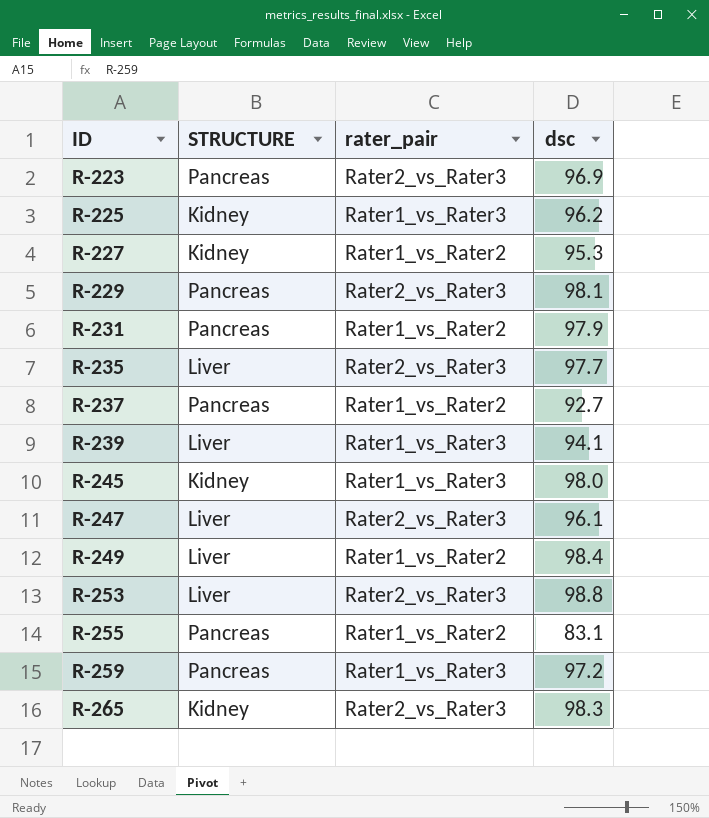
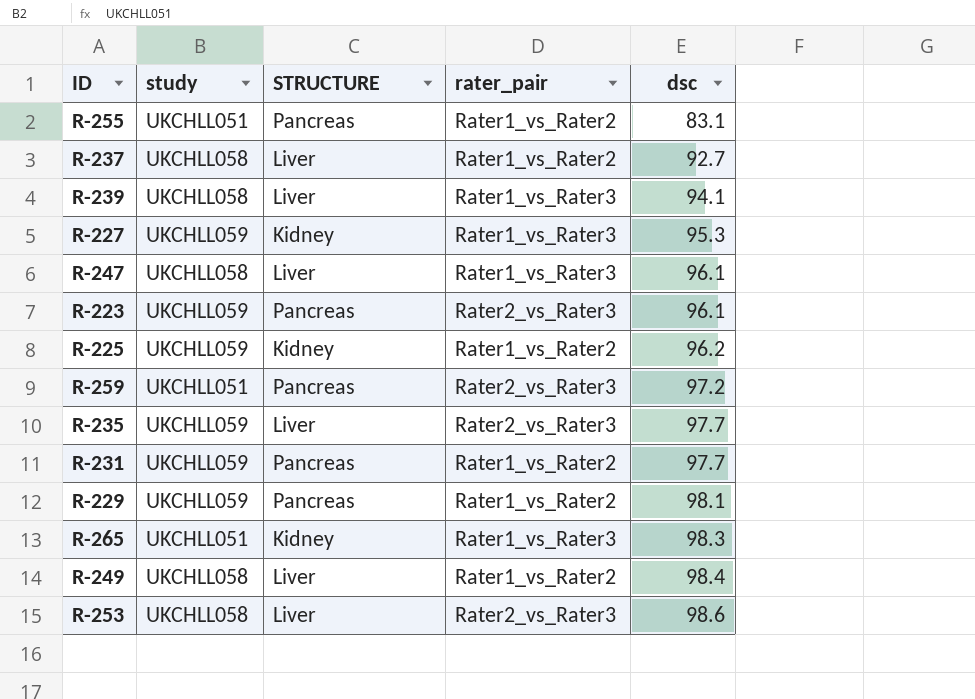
row order: ID ascending -> dsc ascending
column study | position: none -> 2
row R-245: Kidney | Rater1_vs_Rater3 | 98.0 -> none
R-237 | STRUCTURE: Pancreas -> Liver
R-227 | rater_pair: Rater1_vs_Rater2 -> Rater1_vs_Rater3
R-247 | rater_pair: Rater2_vs_Rater3 -> Rater1_vs_Rater3
R-223 | dsc: 96.9 -> 96.1
R-225 | rater_pair: Rater1_vs_Rater3 -> Rater1_vs_Rater2
R-259 | rater_pair: Rater1_vs_Rater3 -> Rater2_vs_Rater3
R-231 | dsc: 97.9 -> 97.7
R-229 | rater_pair: Rater2_vs_Rater3 -> Rater1_vs_Rater2
R-265 | rater_pair: Rater2_vs_Rater3 -> Rater1_vs_Rater3
R-253 | dsc: 98.8 -> 98.6

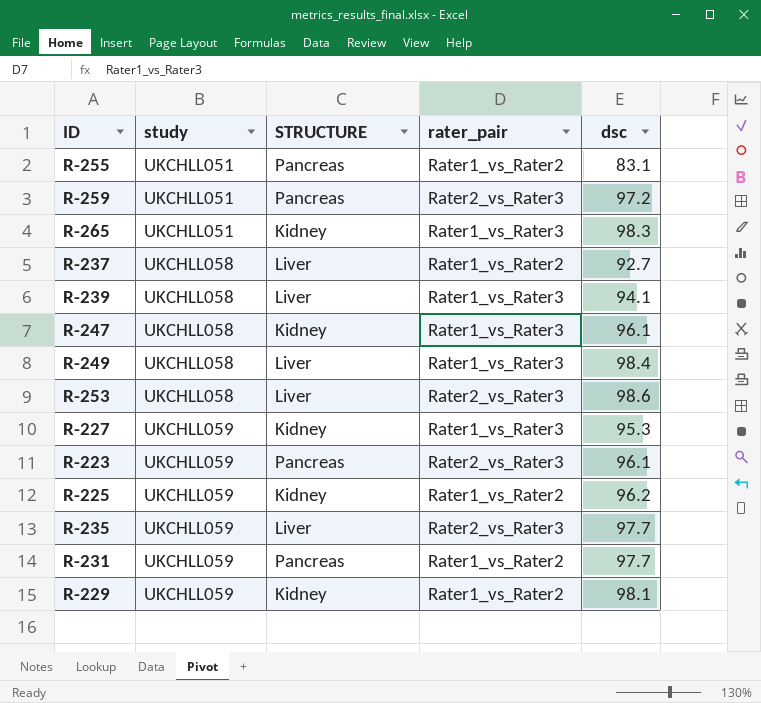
row order: dsc ascending -> study ascending
R-247 | STRUCTURE: Liver -> Kidney
R-249 | rater_pair: Rater1_vs_Rater2 -> Rater1_vs_Rater3
R-229 | STRUCTURE: Pancreas -> Kidney

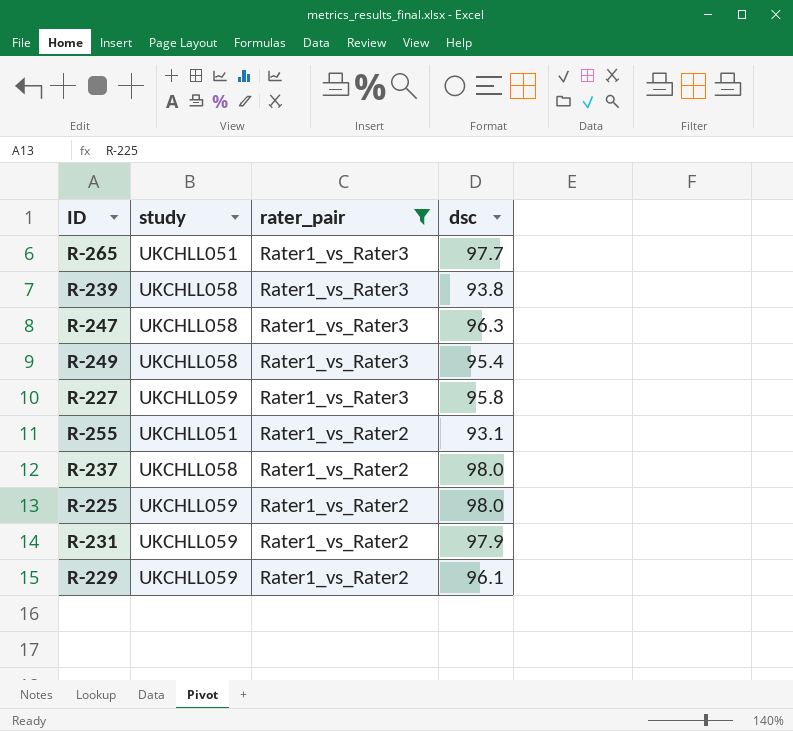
filter: none -> rater_pair != Rater2_vs_Rater3
row order: study ascending -> rater_pair descending
column STRUCTURE | position: 3 -> none
R-265 | dsc: 98.3 -> 97.7
R-239 | dsc: 94.1 -> 93.8
R-247 | dsc: 96.1 -> 96.3
R-249 | dsc: 98.4 -> 95.4
R-227 | dsc: 95.3 -> 95.8
R-255 | dsc: 83.1 -> 93.1
R-237 | dsc: 92.7 -> 98.0
R-225 | dsc: 96.2 -> 98.0
R-231 | dsc: 97.7 -> 97.9
R-229 | dsc: 98.1 -> 96.1

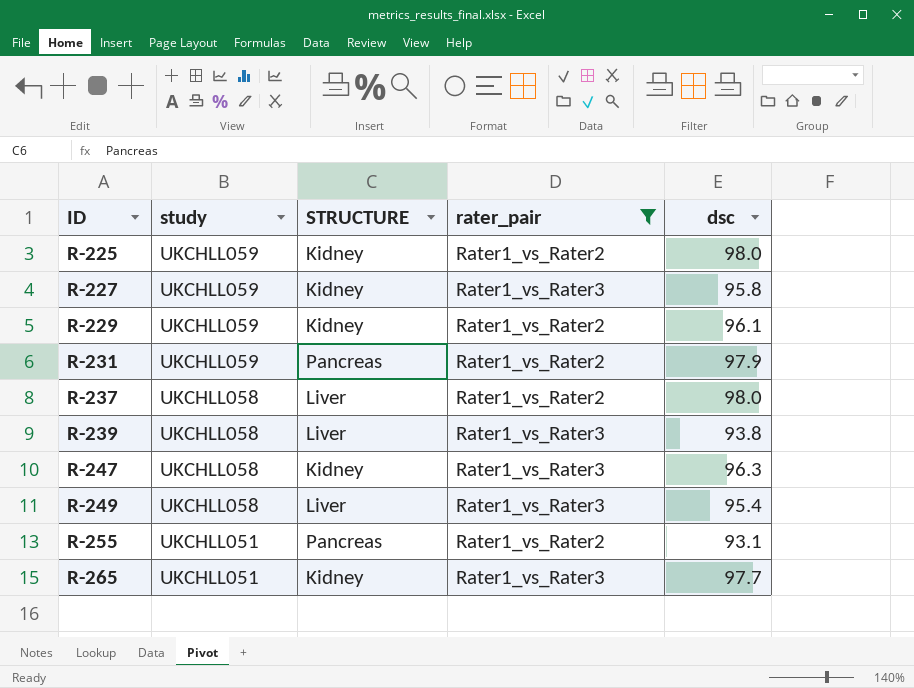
row order: rater_pair descending -> ID ascending
column STRUCTURE | position: none -> 3

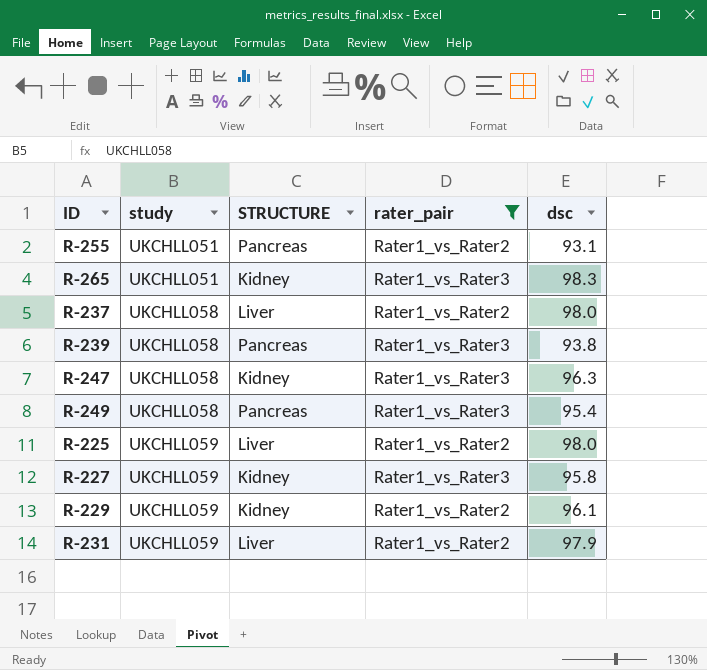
row order: ID ascending -> study ascending
R-265 | dsc: 97.7 -> 98.3
R-239 | STRUCTURE: Liver -> Pancreas
R-249 | STRUCTURE: Liver -> Pancreas
R-225 | STRUCTURE: Kidney -> Liver
R-231 | STRUCTURE: Pancreas -> Liver

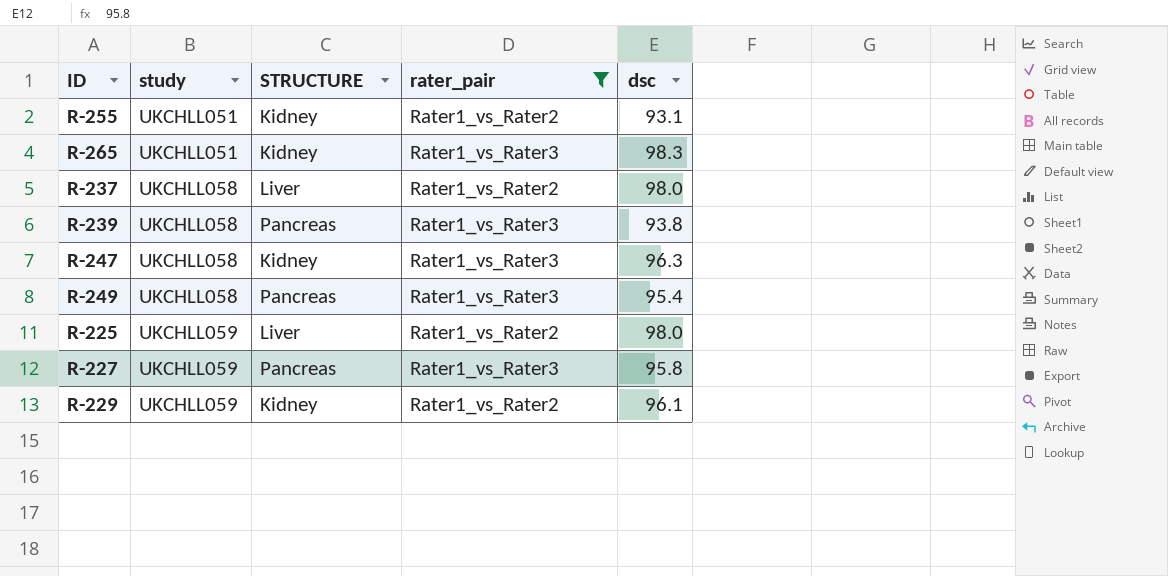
row R-231: UKCHLL059 | Liver | Rater1_vs_Rater2 | 97.9 -> none
R-255 | STRUCTURE: Pancreas -> Kidney
R-227 | STRUCTURE: Kidney -> Pancreas

